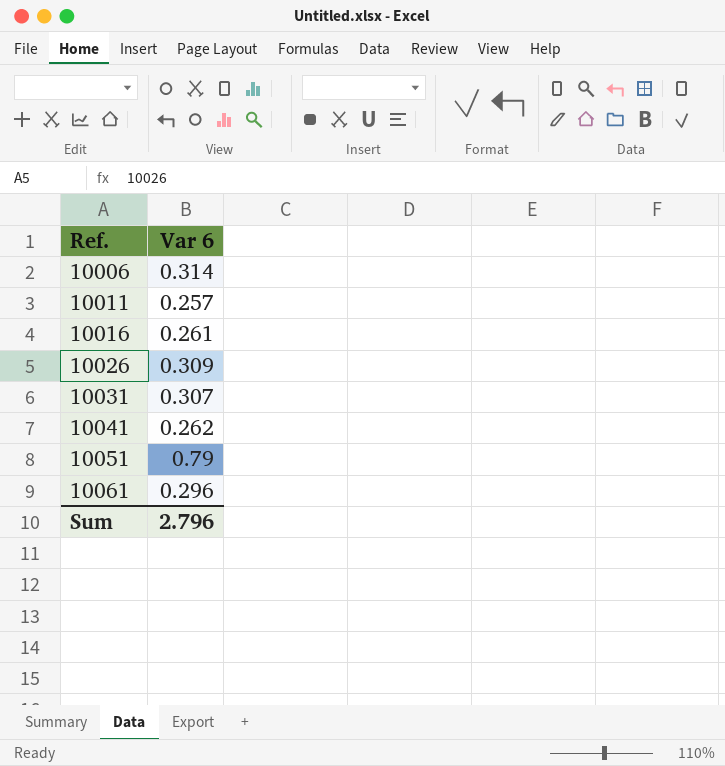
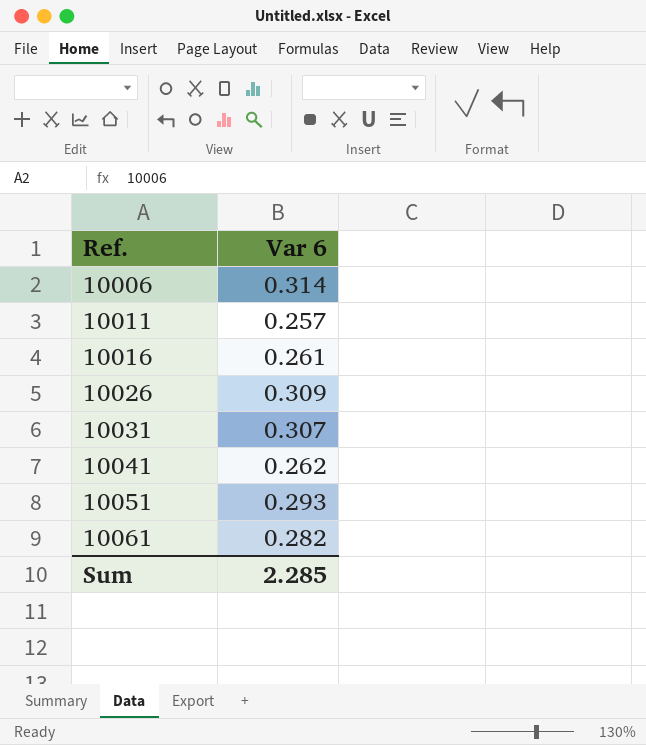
10051 | Var 6: 0.79 -> 0.293
10061 | Var 6: 0.296 -> 0.282
Sum | Var 6: 2.796 -> 2.285

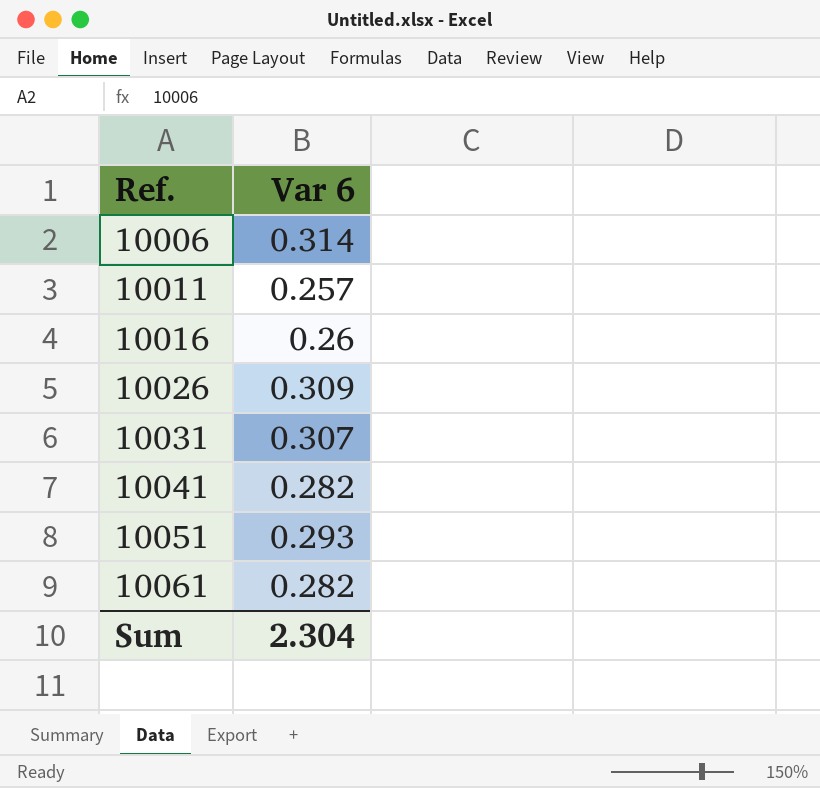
10016 | Var 6: 0.261 -> 0.26
10041 | Var 6: 0.262 -> 0.282
Sum | Var 6: 2.285 -> 2.304

